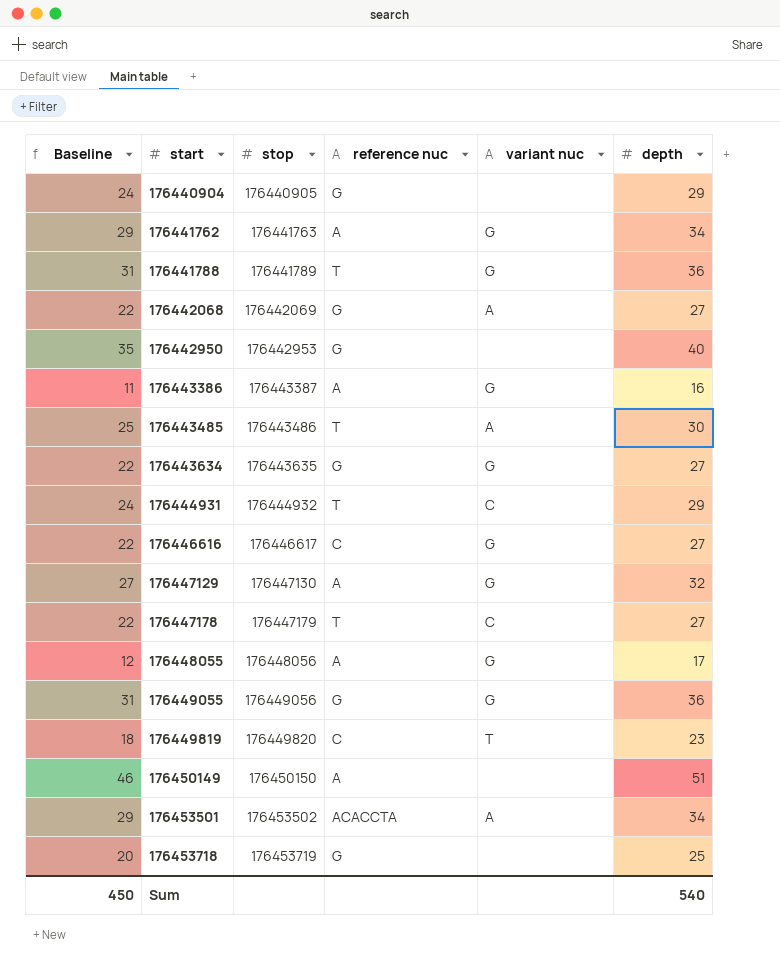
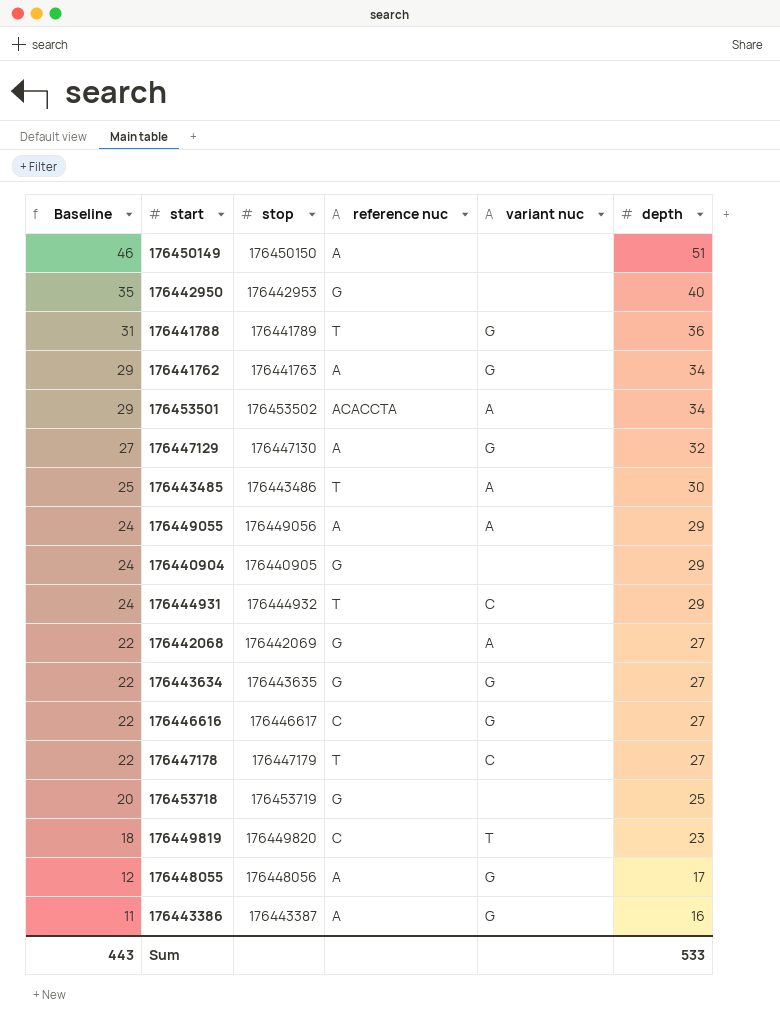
row order: start ascending -> Baseline descending
176449055 | Baseline: 31 -> 24
176449055 | reference nuc: G -> A
176449055 | variant nuc: G -> A
176449055 | depth: 36 -> 29
Sum | Baseline: 450 -> 443
Sum | depth: 540 -> 533

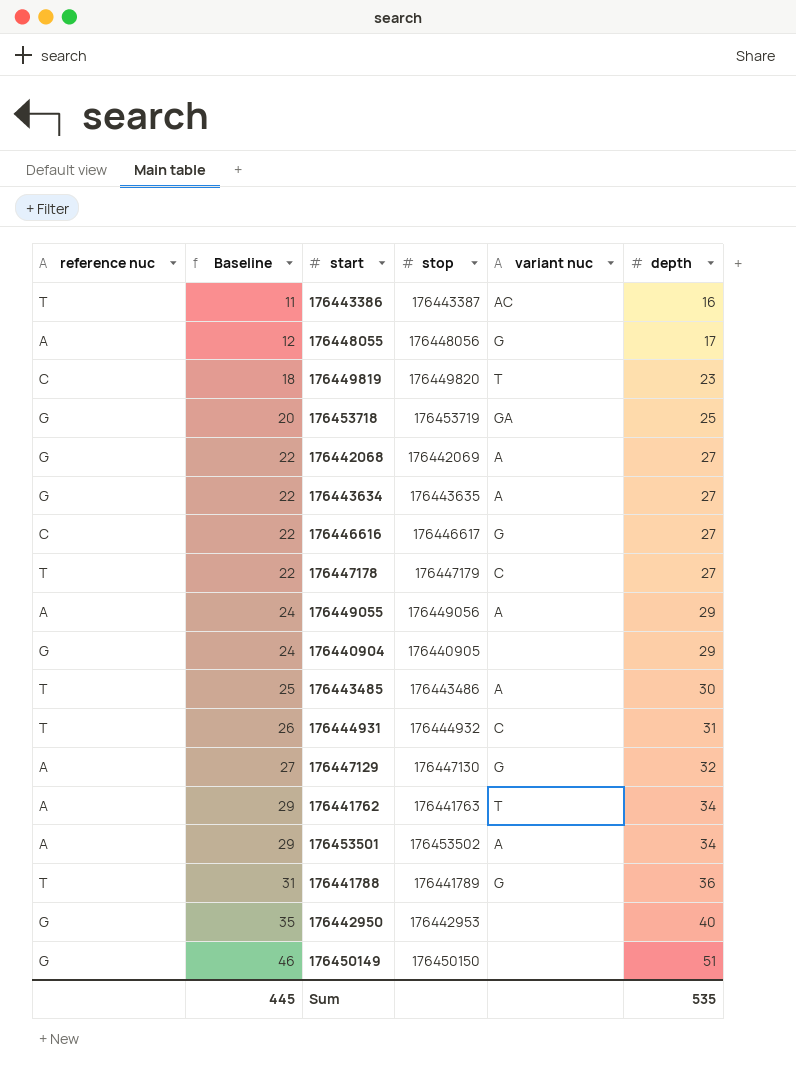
row order: Baseline descending -> Baseline ascending
column reference nuc | position: 4 -> 1
176443386 | reference nuc: A -> T
176443386 | variant nuc: G -> AC
176453718 | variant nuc: none -> GA
176443634 | variant nuc: G -> A
176444931 | Baseline: 24 -> 26
176444931 | depth: 29 -> 31
176441762 | variant nuc: G -> T
176453501 | reference nuc: ACACCTA -> A
176450149 | reference nuc: A -> G
Sum | Baseline: 443 -> 445
Sum | depth: 533 -> 535

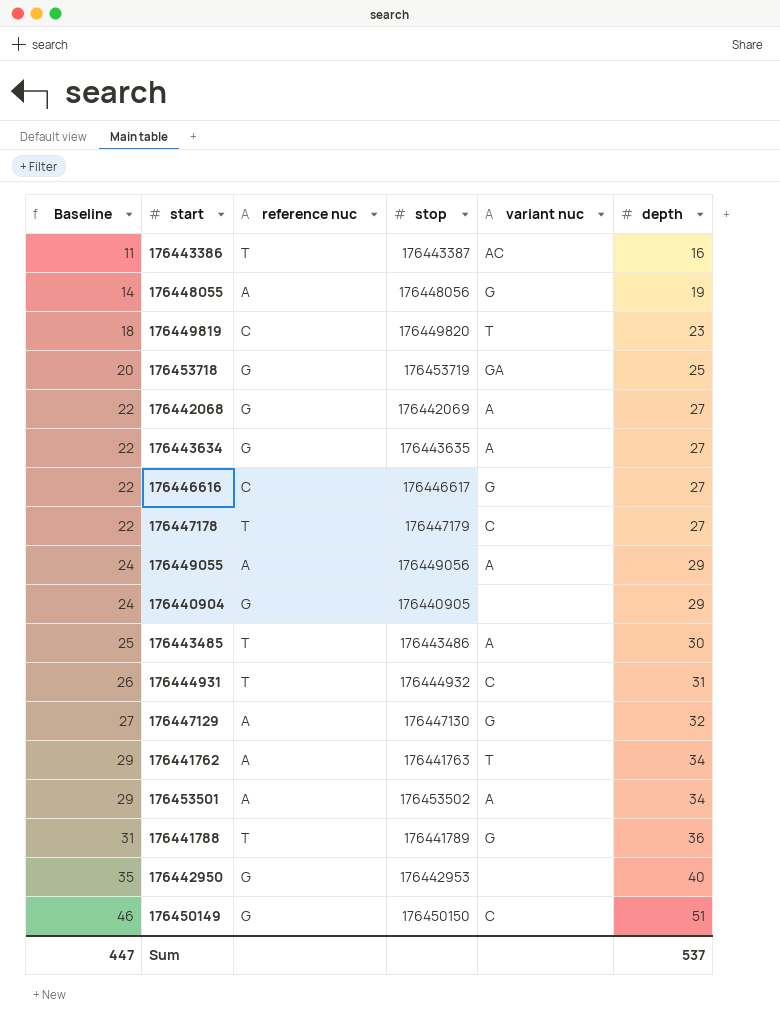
column reference nuc | position: 1 -> 3
176448055 | Baseline: 12 -> 14
176448055 | depth: 17 -> 19
176450149 | variant nuc: none -> C
Sum | Baseline: 445 -> 447
Sum | depth: 535 -> 537

